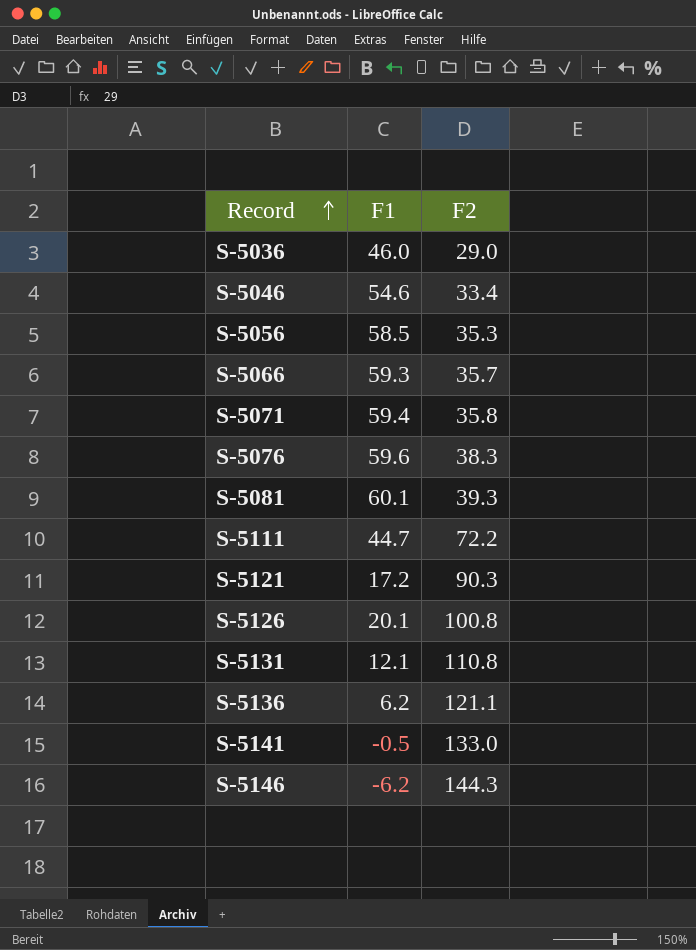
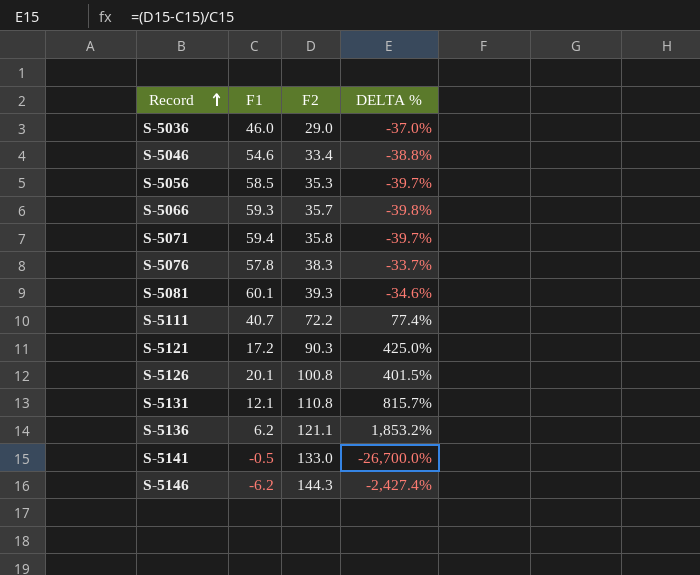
column DELTA % | formula: none -> ([F2] - [F1]) / [F1]
S-5076 | F1: 59.6 -> 57.8
S-5111 | F1: 44.7 -> 40.7

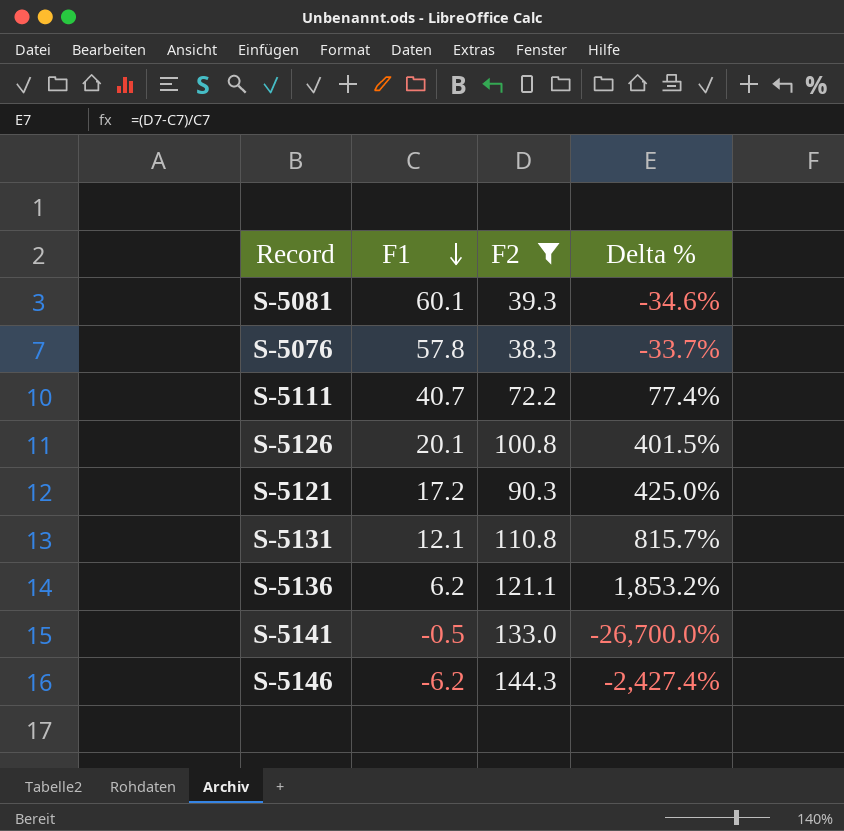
filter: none -> F2 >= 38.3
row order: Record ascending -> F1 descending
column name: DELTA % -> Delta %

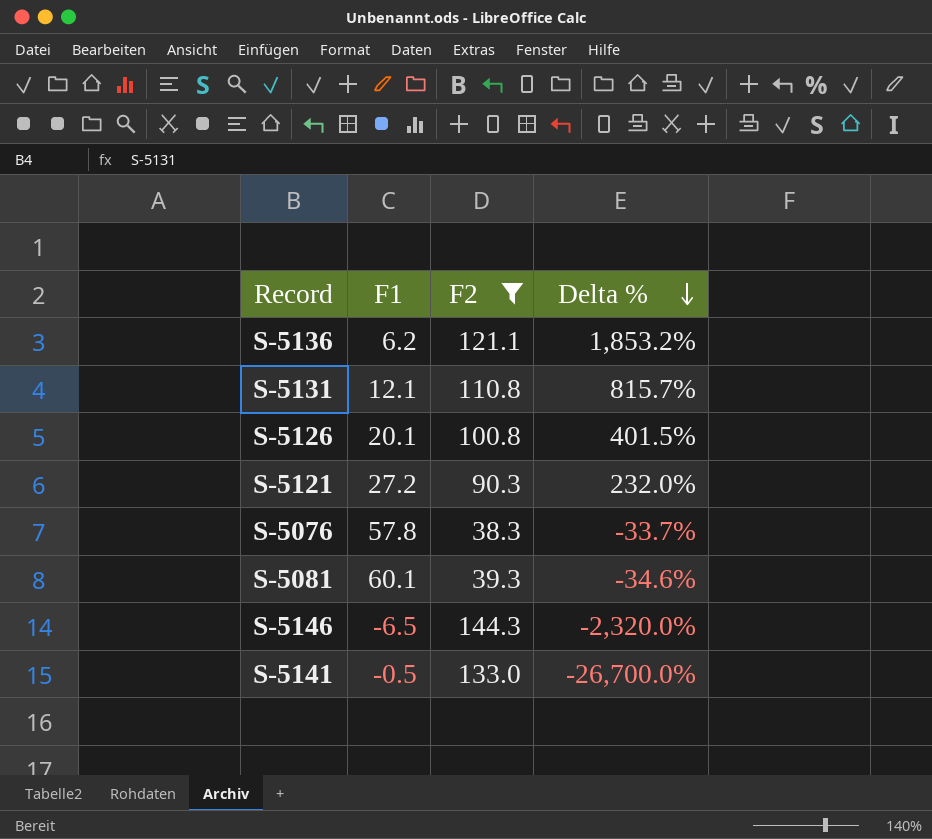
row order: F1 descending -> Delta % descending
row S-5111: 40.7 | 72.2 | 77.4% -> none
S-5121 | F1: 17.2 -> 27.2
S-5121 | Delta %: 425.0% -> 232.0%
S-5146 | F1: -6.2 -> -6.5
S-5146 | Delta %: -2,427.4% -> -2,320.0%

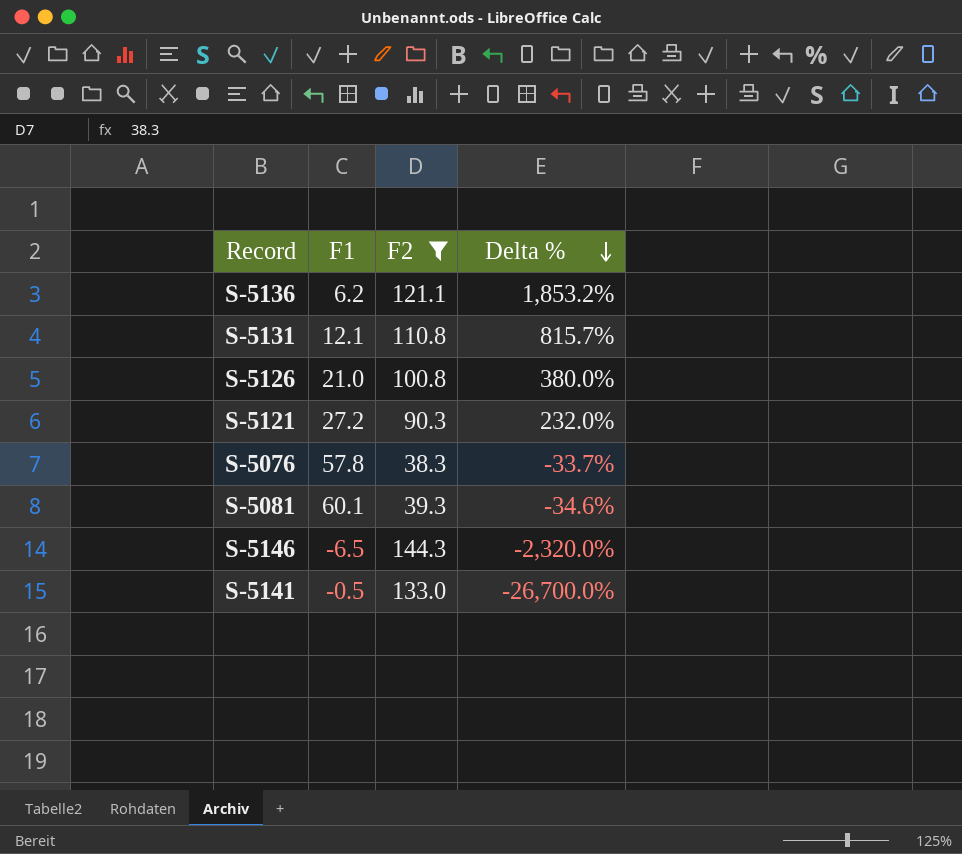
S-5126 | F1: 20.1 -> 21.0
S-5126 | Delta %: 401.5% -> 380.0%

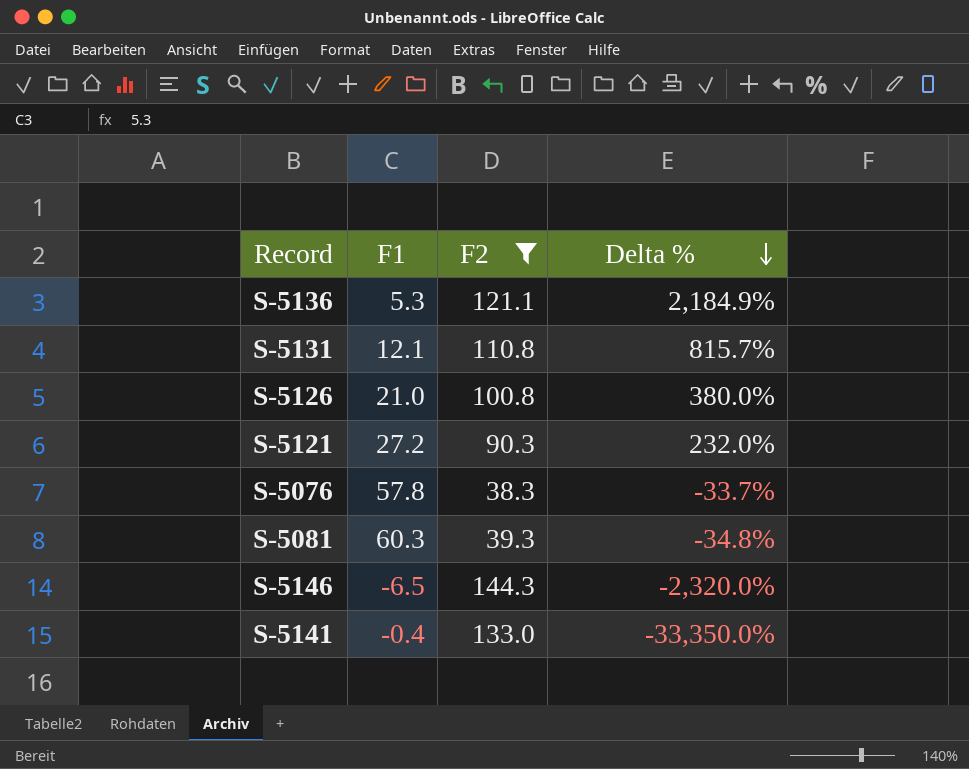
S-5136 | F1: 6.2 -> 5.3
S-5136 | Delta %: 1,853.2% -> 2,184.9%
S-5081 | F1: 60.1 -> 60.3
S-5081 | Delta %: -34.6% -> -34.8%
S-5141 | F1: -0.5 -> -0.4
S-5141 | Delta %: -26,700.0% -> -33,350.0%

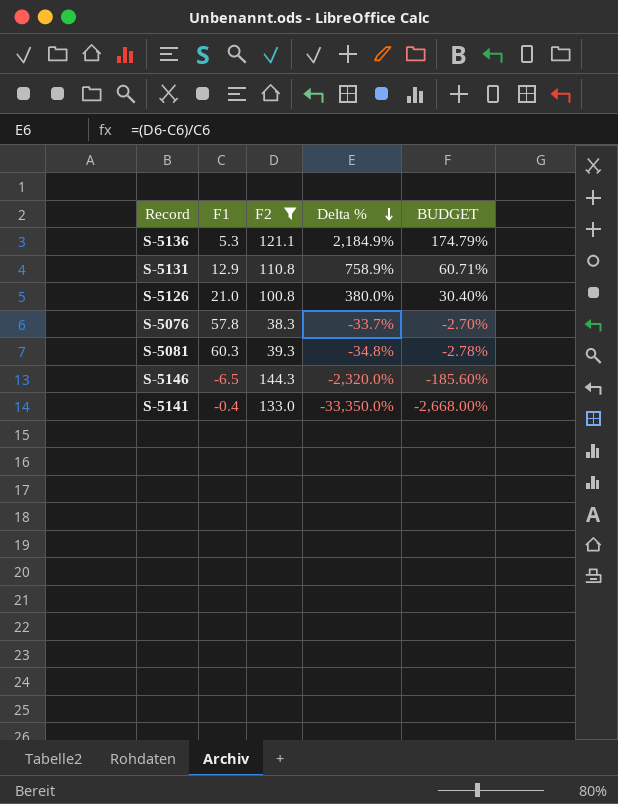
column BUDGET | formula: none -> [Delta %] * 0.08
row S-5121: 27.2 | 90.3 | 232.0% -> none
S-5131 | F1: 12.1 -> 12.9
S-5131 | Delta %: 815.7% -> 758.9%

